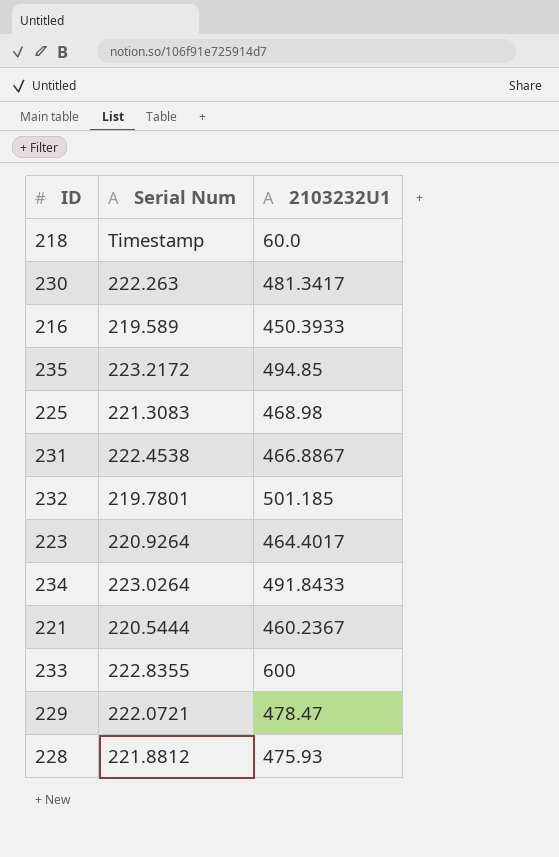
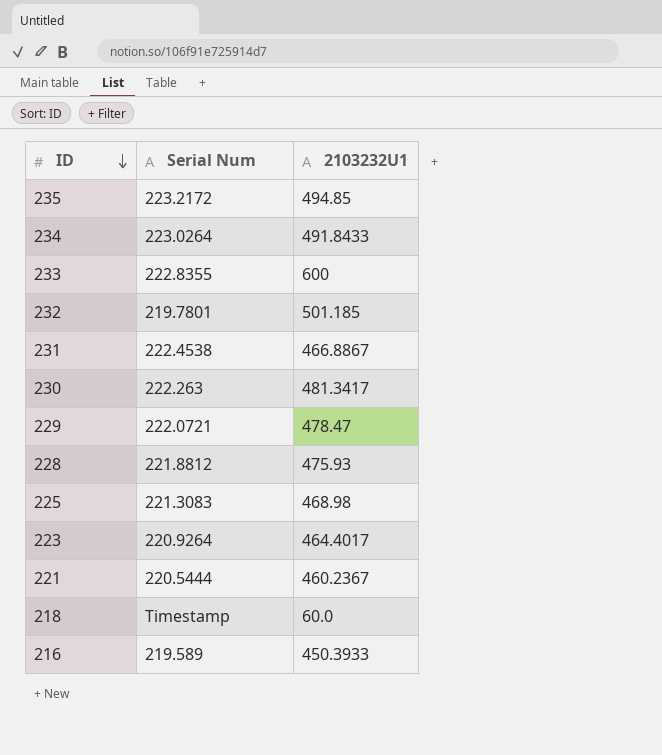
row order: none -> ID descending

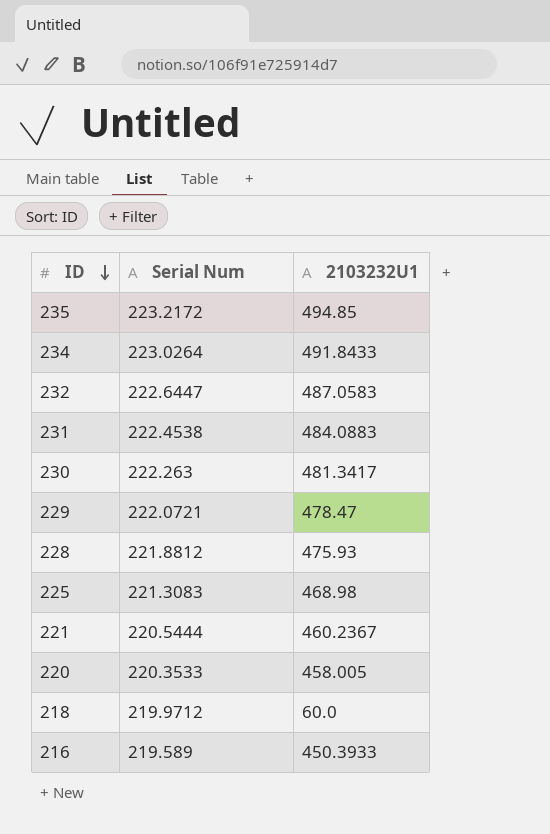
row 233: 222.8355 | 600 -> none
row 223: 220.9264 | 464.4017 -> none
232 | Serial Num: 219.7801 -> 222.6447
232 | 2103232U1: 501.185 -> 487.0583
231 | 2103232U1: 466.8867 -> 484.0883
row 220: none -> 220.3533 | 458.005
218 | Serial Num: Timestamp -> 219.9712

